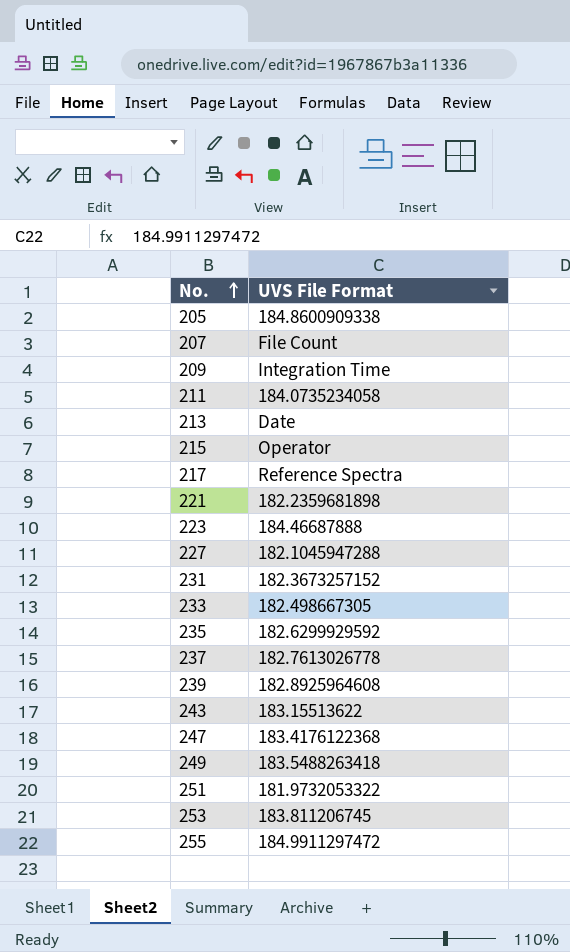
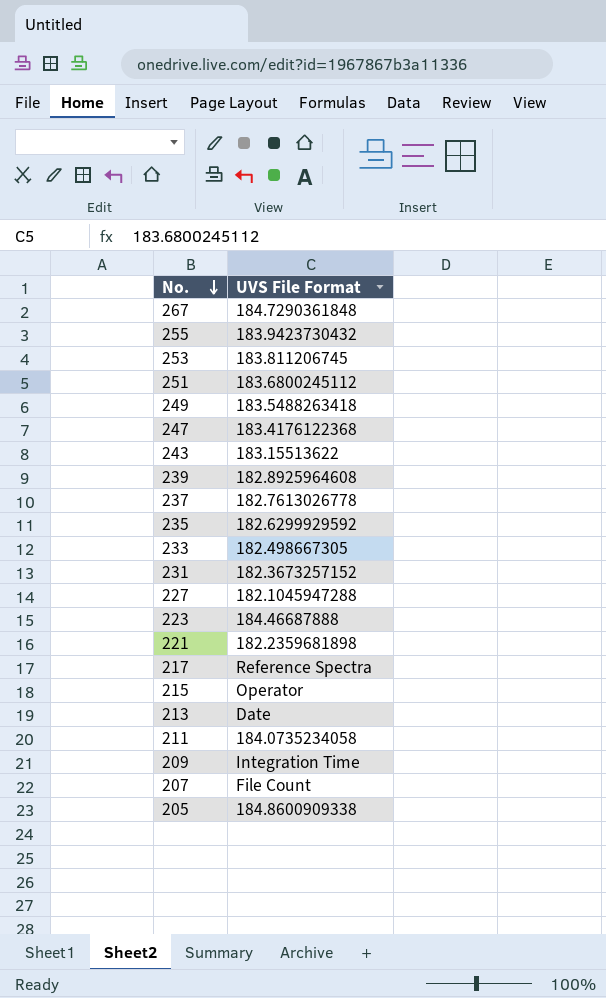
row order: No. ascending -> No. descending
row 267: none -> 184.7290361848
255 | UVS File Format: 184.9911297472 -> 183.9423730432
251 | UVS File Format: 181.9732053322 -> 183.6800245112

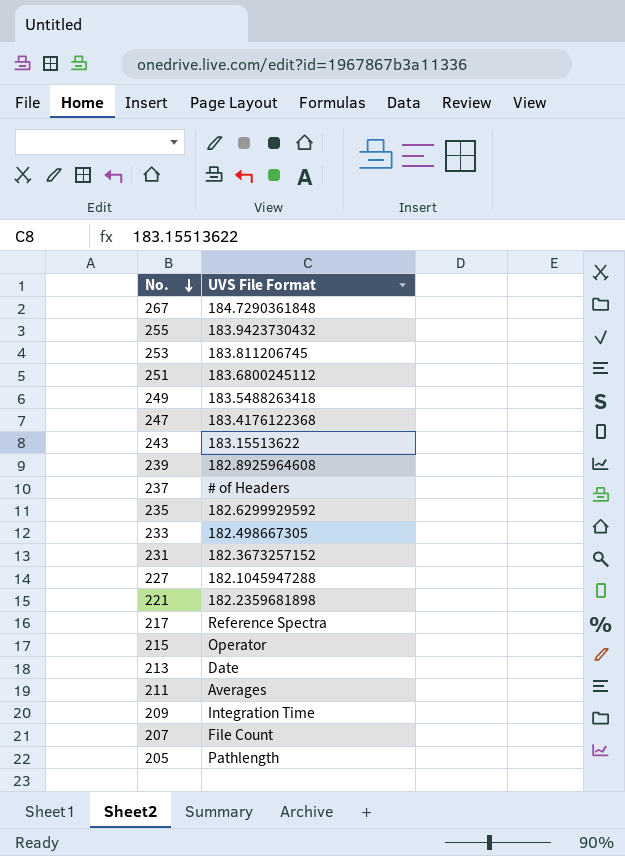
row 223: 184.46687888 -> none
237 | UVS File Format: 182.7613026778 -> # of Headers
211 | UVS File Format: 184.0735234058 -> Averages
205 | UVS File Format: 184.8600909338 -> Pathlength

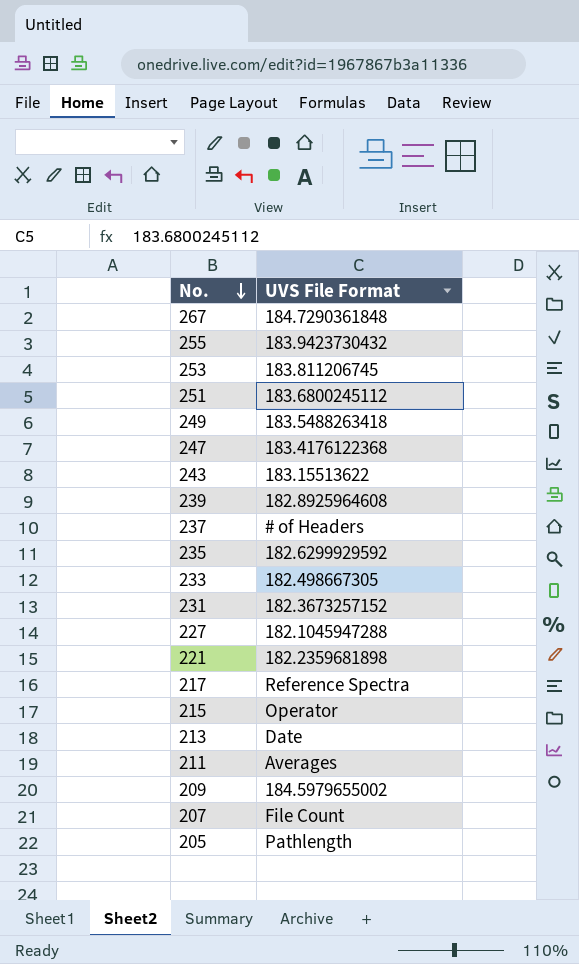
209 | UVS File Format: Integration Time -> 184.5979655002

